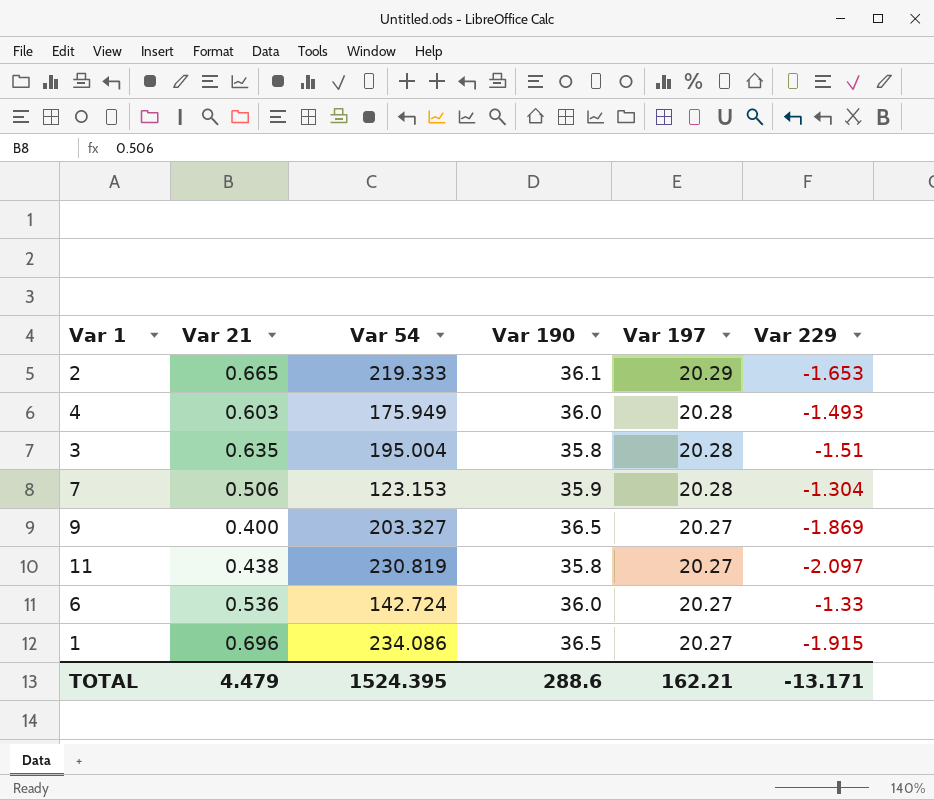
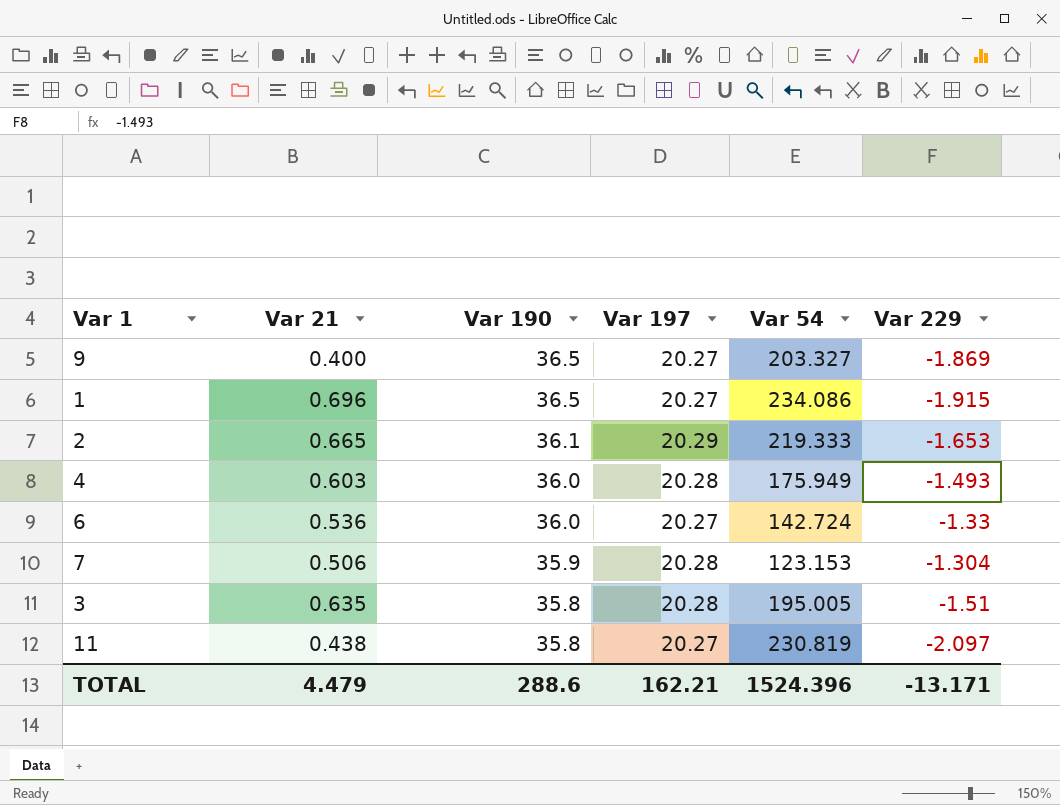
row order: Var 197 descending -> Var 190 descending
column Var 54 | position: 3 -> 5
3 | Var 54: 195.004 -> 195.005
TOTAL | Var 54: 1524.395 -> 1524.396

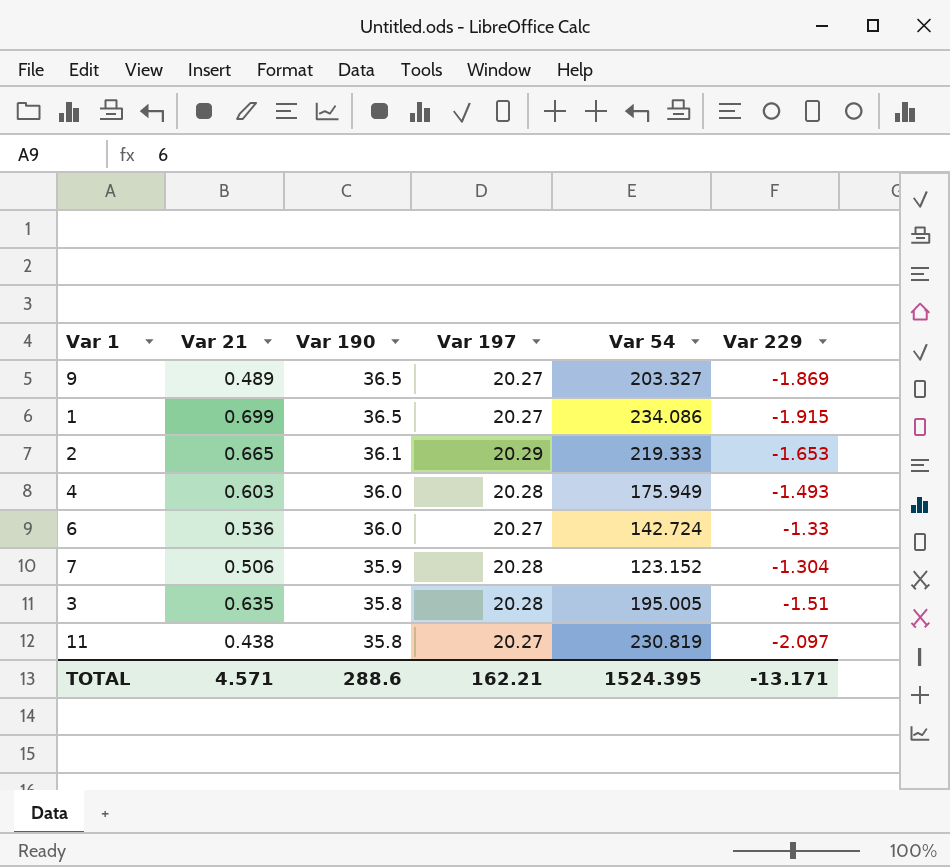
9 | Var 21: 0.400 -> 0.489
1 | Var 21: 0.696 -> 0.699
7 | Var 54: 123.153 -> 123.152
TOTAL | Var 21: 4.479 -> 4.571
TOTAL | Var 54: 1524.396 -> 1524.395

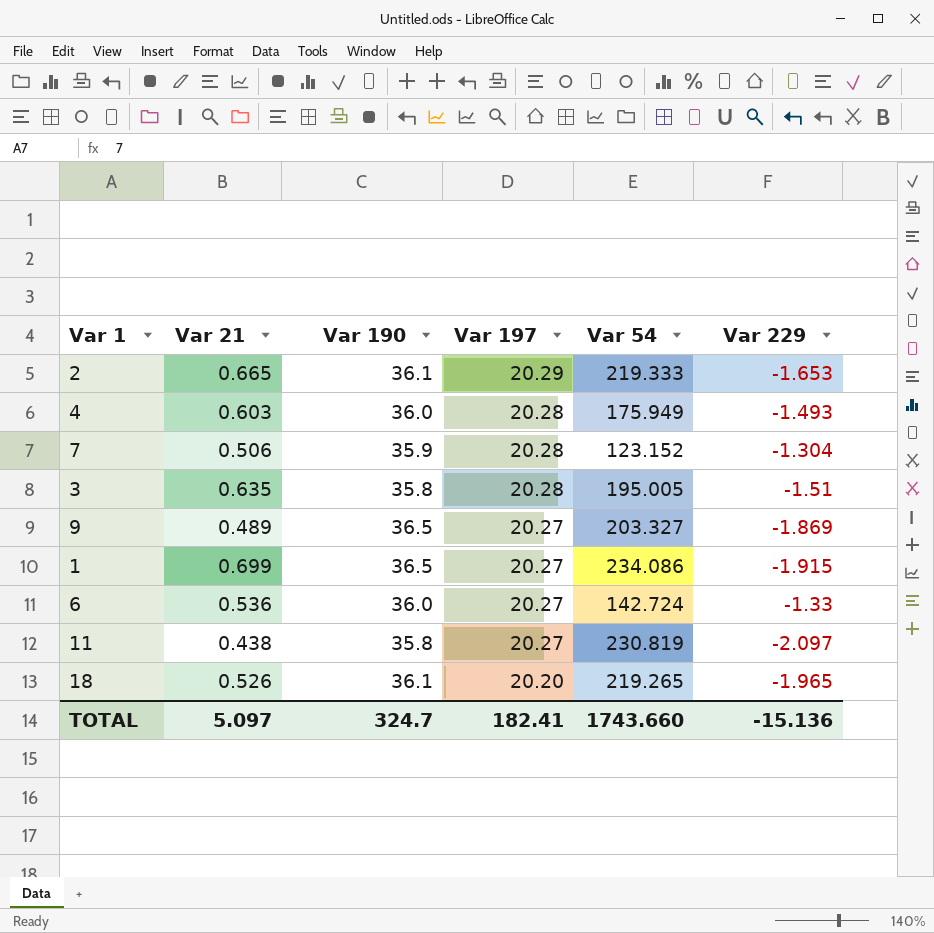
row order: Var 190 descending -> Var 197 descending
row 18: none -> 0.526 | 36.1 | 20.20 | 219.265 | -1.965
TOTAL | Var 21: 4.571 -> 5.097
TOTAL | Var 190: 288.6 -> 324.7
TOTAL | Var 197: 162.21 -> 182.41
TOTAL | Var 54: 1524.395 -> 1743.660
TOTAL | Var 229: -13.171 -> -15.136

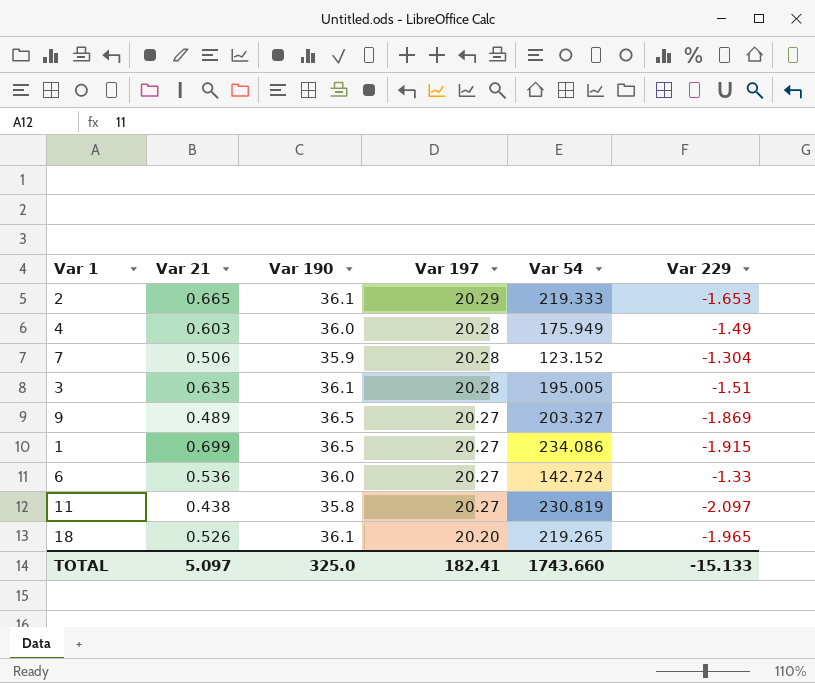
4 | Var 229: -1.493 -> -1.49
3 | Var 190: 35.8 -> 36.1
TOTAL | Var 190: 324.7 -> 325.0
TOTAL | Var 229: -15.136 -> -15.133

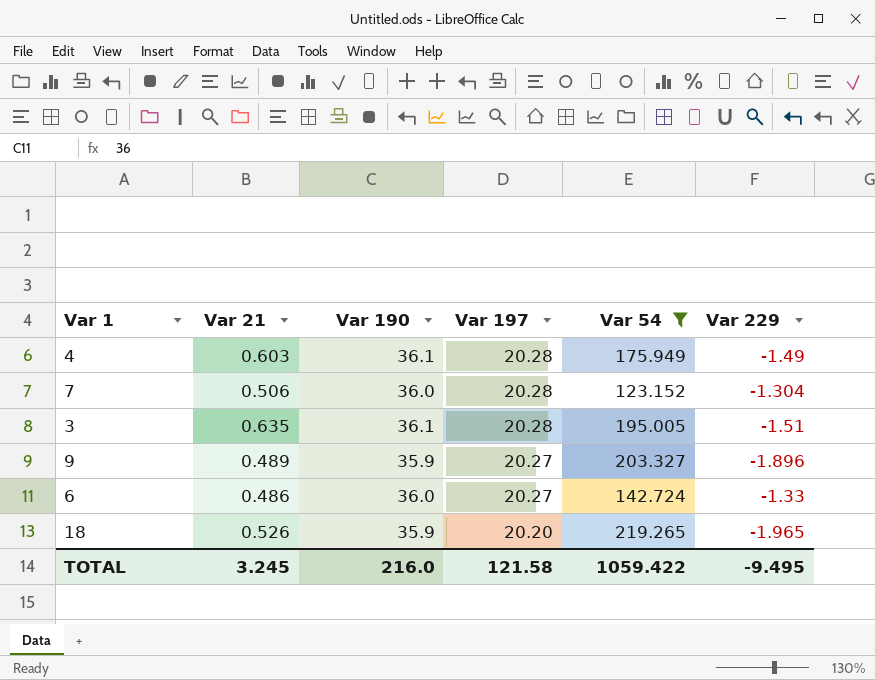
filter: none -> Var 54 <= 219.265
4 | Var 190: 36.0 -> 36.1
7 | Var 190: 35.9 -> 36.0
9 | Var 190: 36.5 -> 35.9
9 | Var 229: -1.869 -> -1.896
6 | Var 21: 0.536 -> 0.486
18 | Var 190: 36.1 -> 35.9
TOTAL | Var 21: 5.097 -> 3.245
TOTAL | Var 190: 325.0 -> 216.0
TOTAL | Var 197: 182.41 -> 121.58
TOTAL | Var 54: 1743.660 -> 1059.422
TOTAL | Var 229: -15.133 -> -9.495

